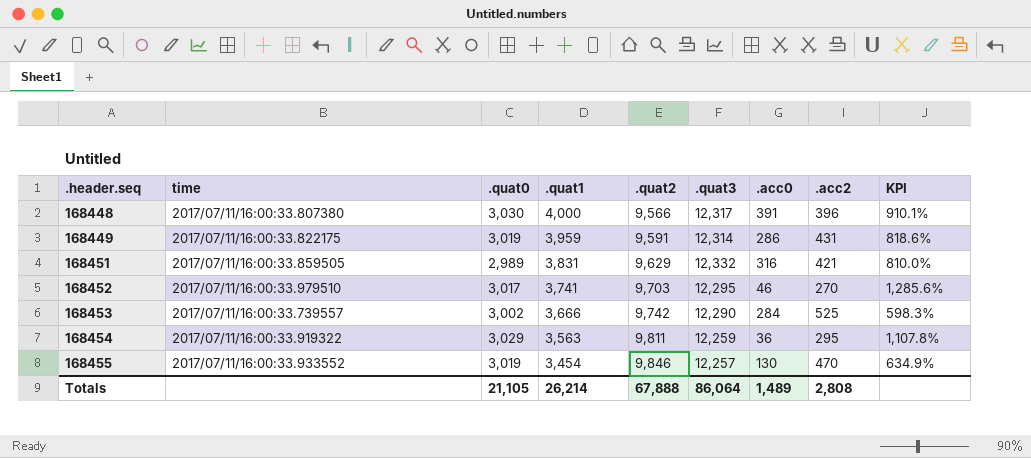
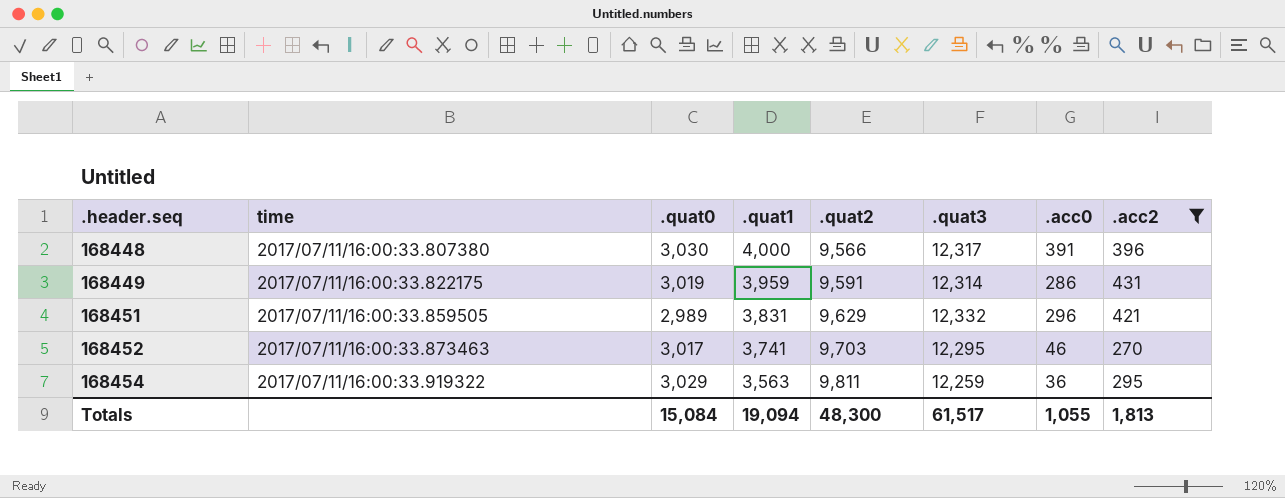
filter: none -> .acc2 <= 431
column KPI | formula: ([.quat1] - [.acc2]) / [.acc2] -> none
168451 | .acc0: 316 -> 296
168452 | time: 2017/07/11/16:00:33.979510 -> 2017/07/11/16:00:33.873463
Totals | .quat0: 21,105 -> 15,084
Totals | .quat1: 26,214 -> 19,094
Totals | .quat2: 67,888 -> 48,300
Totals | .quat3: 86,064 -> 61,517
Totals | .acc0: 1,489 -> 1,055
Totals | .acc2: 2,808 -> 1,813

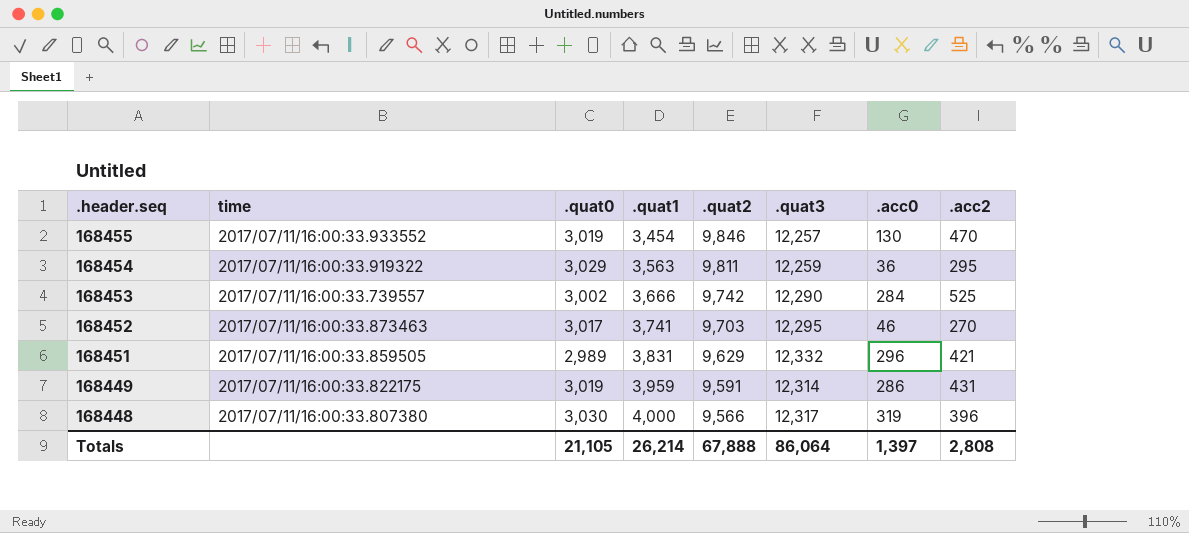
filter: .acc2 <= 431 -> none
row order: .header.seq ascending -> .header.seq descending
168448 | .acc0: 391 -> 319
Totals | .quat0: 15,084 -> 21,105
Totals | .quat1: 19,094 -> 26,214
Totals | .quat2: 48,300 -> 67,888
Totals | .quat3: 61,517 -> 86,064
Totals | .acc0: 1,055 -> 1,397
Totals | .acc2: 1,813 -> 2,808

